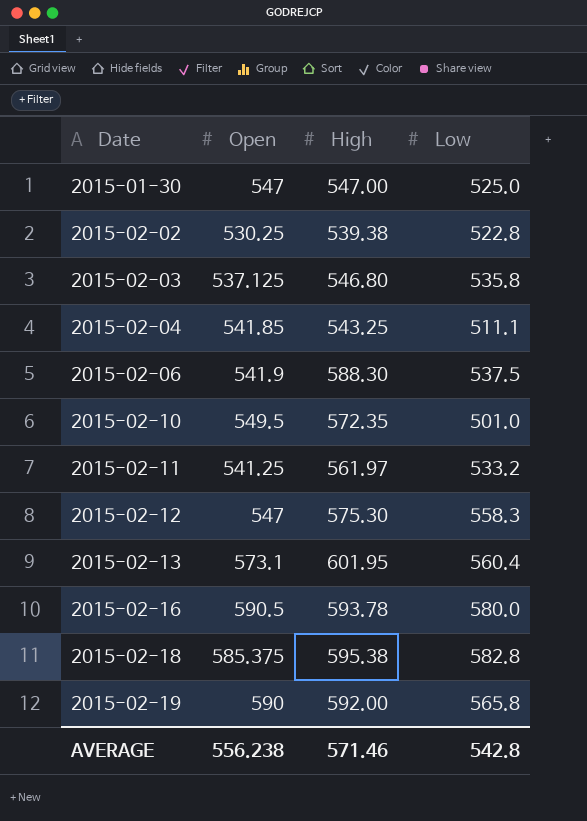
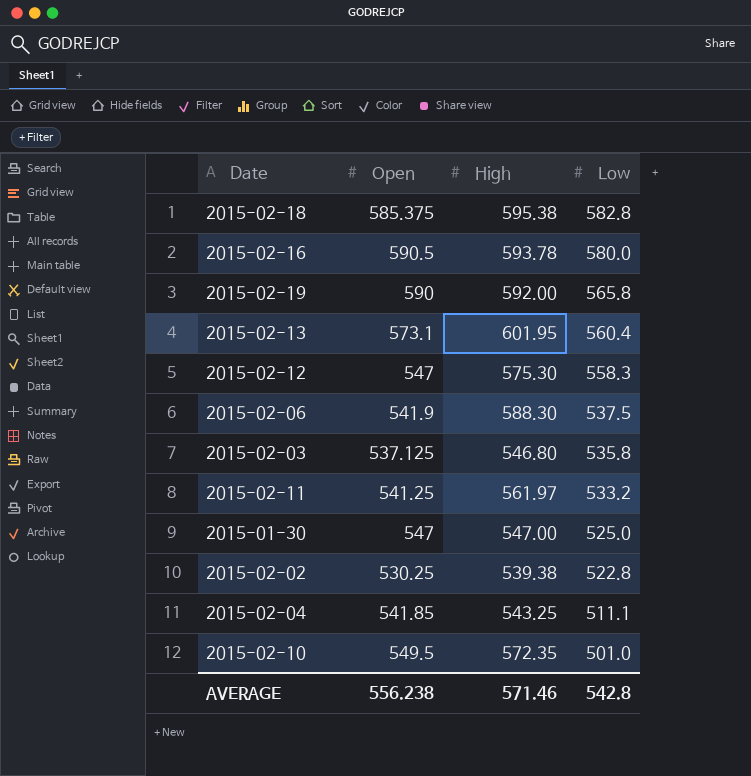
row order: Date ascending -> Low descending

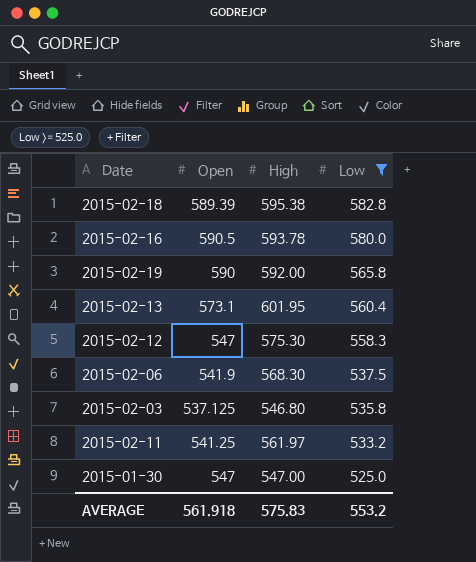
filter: none -> Low >= 525.0
2015-02-18 | Open: 585.375 -> 589.39
2015-02-06 | High: 588.30 -> 568.30
AVERAGE | Open: 556.238 -> 561.918
AVERAGE | High: 571.46 -> 575.83
AVERAGE | Low: 542.8 -> 553.2

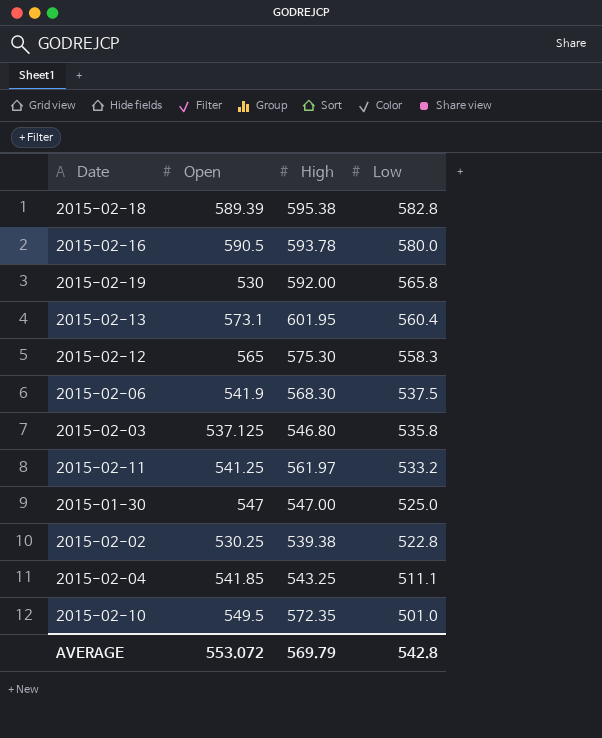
filter: Low >= 525.0 -> none
2015-02-19 | Open: 590 -> 530
2015-02-12 | Open: 547 -> 565
AVERAGE | Open: 561.918 -> 553.072
AVERAGE | High: 575.83 -> 569.79
AVERAGE | Low: 553.2 -> 542.8

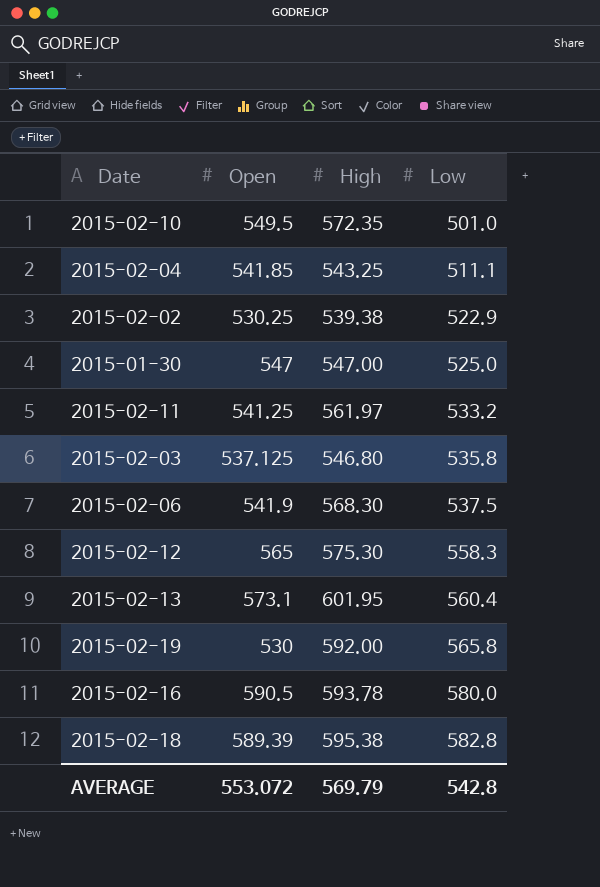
row order: Low descending -> Low ascending
2015-02-02 | Low: 522.8 -> 522.9

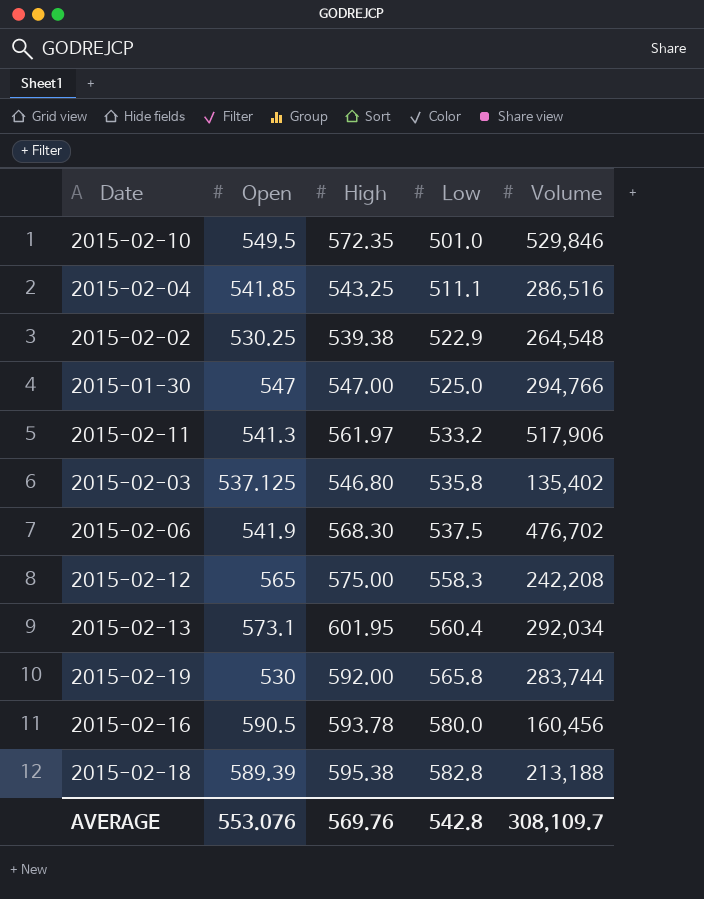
column Volume | position: none -> 5
2015-02-11 | Open: 541.25 -> 541.3
2015-02-12 | High: 575.30 -> 575.00
AVERAGE | Open: 553.072 -> 553.076
AVERAGE | High: 569.79 -> 569.76

